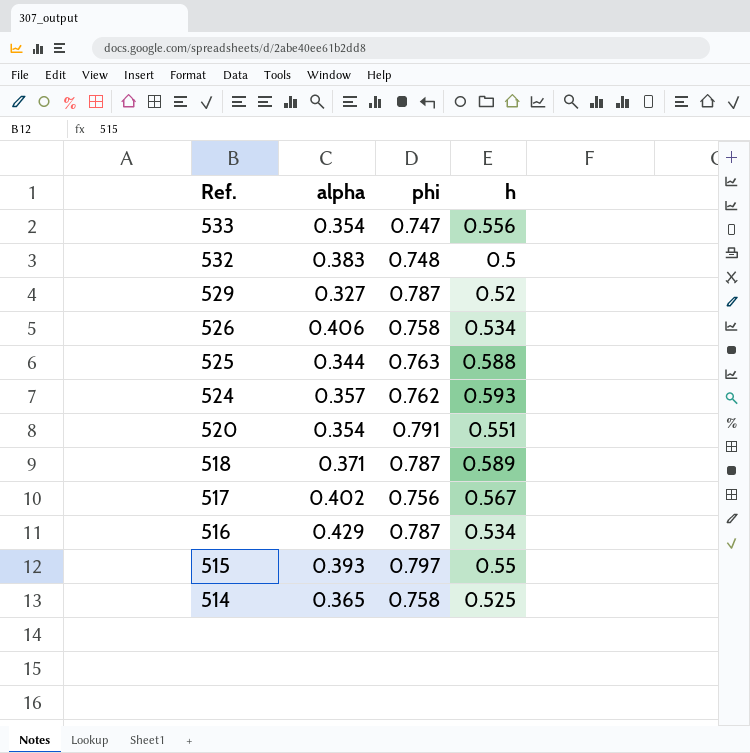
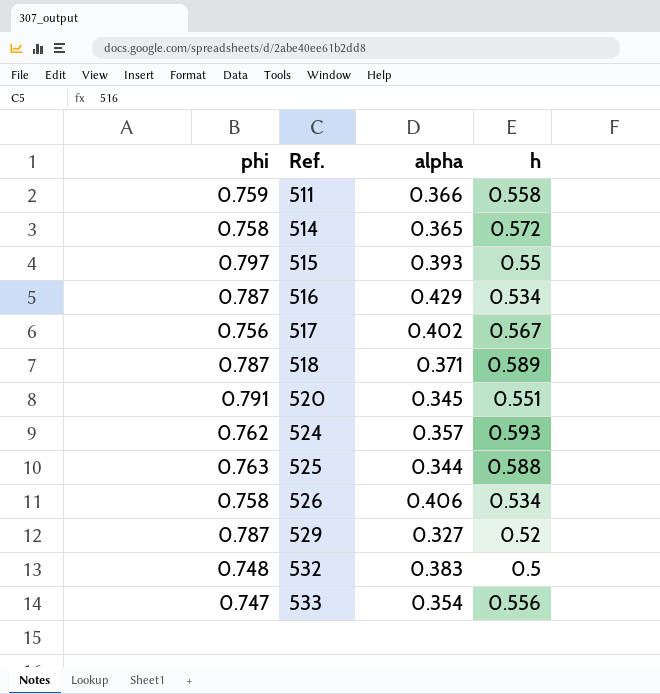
row order: Ref. descending -> Ref. ascending
column phi | position: 3 -> 1
row 511: none -> 0.759 | 0.366 | 0.558
514 | h: 0.525 -> 0.572
520 | alpha: 0.354 -> 0.345

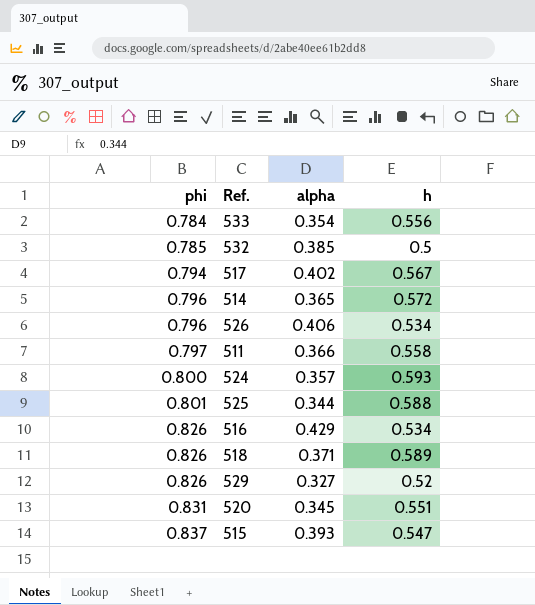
row order: Ref. ascending -> phi ascending
533 | phi: 0.747 -> 0.784
532 | phi: 0.748 -> 0.785
532 | alpha: 0.383 -> 0.385
517 | phi: 0.756 -> 0.794
514 | phi: 0.758 -> 0.796
526 | phi: 0.758 -> 0.796
511 | phi: 0.759 -> 0.797
524 | phi: 0.762 -> 0.800
525 | phi: 0.763 -> 0.801
516 | phi: 0.787 -> 0.826
518 | phi: 0.787 -> 0.826
529 | phi: 0.787 -> 0.826
520 | phi: 0.791 -> 0.831
515 | phi: 0.797 -> 0.837
515 | h: 0.55 -> 0.547

